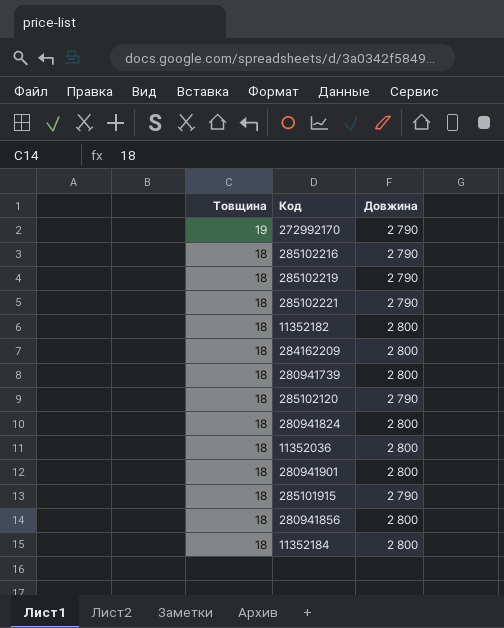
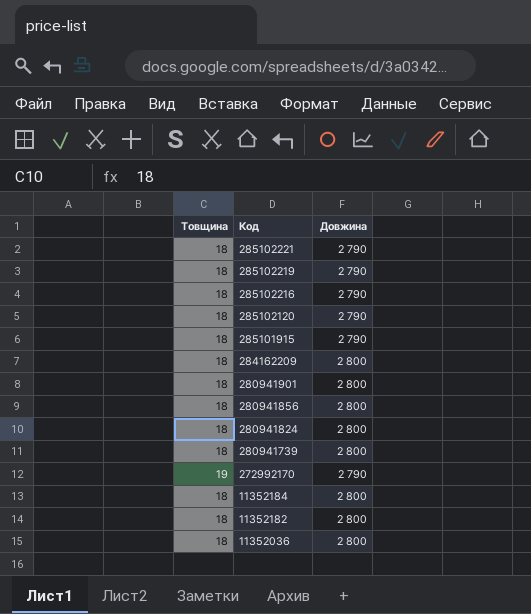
row order: Товщина descending -> Код descending

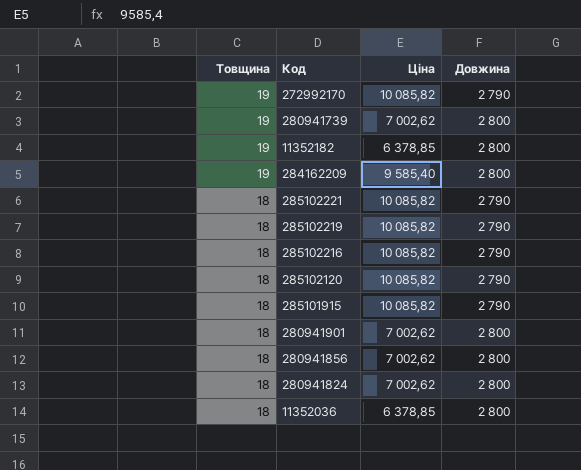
row order: Код descending -> Товщина descending
column Ціна | position: none -> 3
row 11352184: 18 | 2 800 -> none
280941739 | Товщина: 18 -> 19
11352182 | Товщина: 18 -> 19
284162209 | Товщина: 18 -> 19

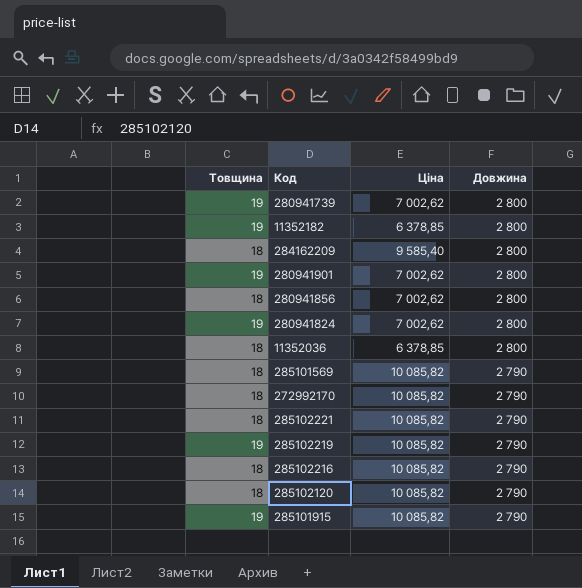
row order: Товщина descending -> Довжина descending
284162209 | Товщина: 19 -> 18
280941901 | Товщина: 18 -> 19
280941824 | Товщина: 18 -> 19
row 285101569: none -> 18 | 10 085,82 | 2 790
272992170 | Товщина: 19 -> 18
285102219 | Товщина: 18 -> 19
285101915 | Товщина: 18 -> 19

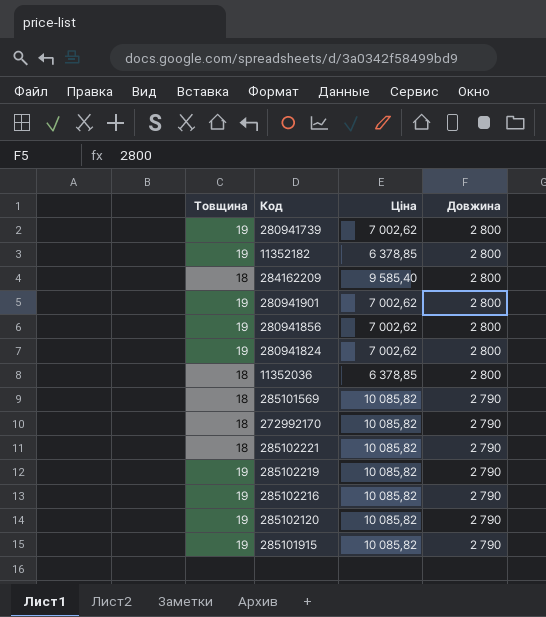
280941856 | Товщина: 18 -> 19
285102216 | Товщина: 18 -> 19
285102120 | Товщина: 18 -> 19

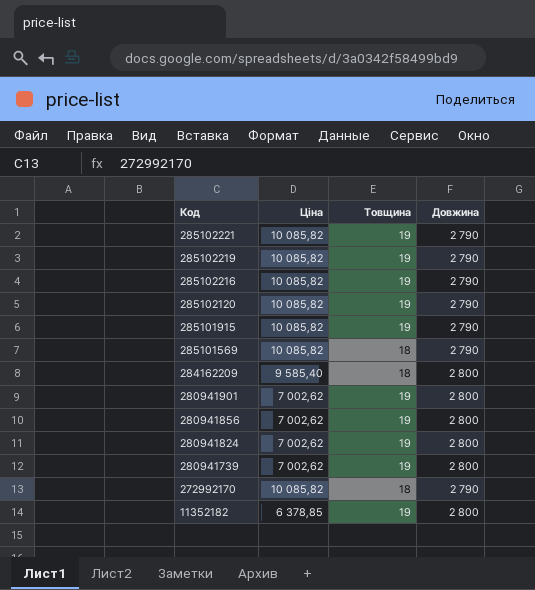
row order: Довжина descending -> Код descending
column Товщина | position: 1 -> 3
row 11352036: 18 | 6 378,85 | 2 800 -> none
285102221 | Товщина: 18 -> 19

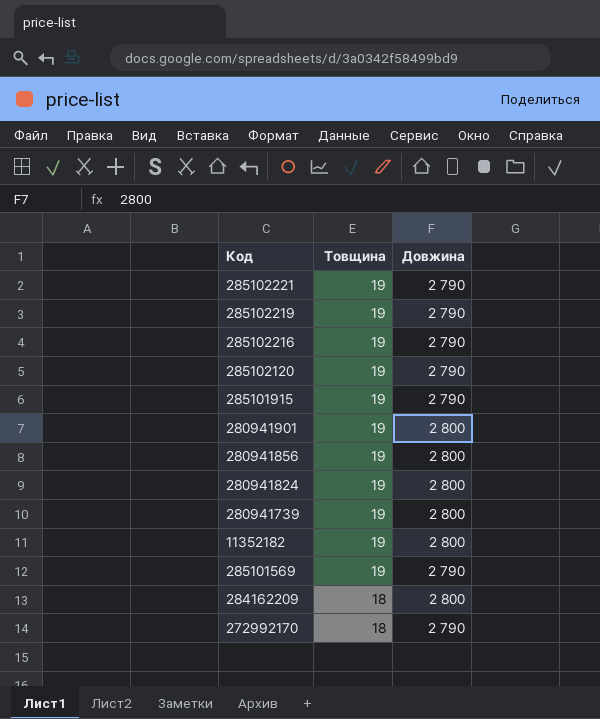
row order: Код descending -> Товщина descending
column Ціна | position: 2 -> none
285101569 | Товщина: 18 -> 19

